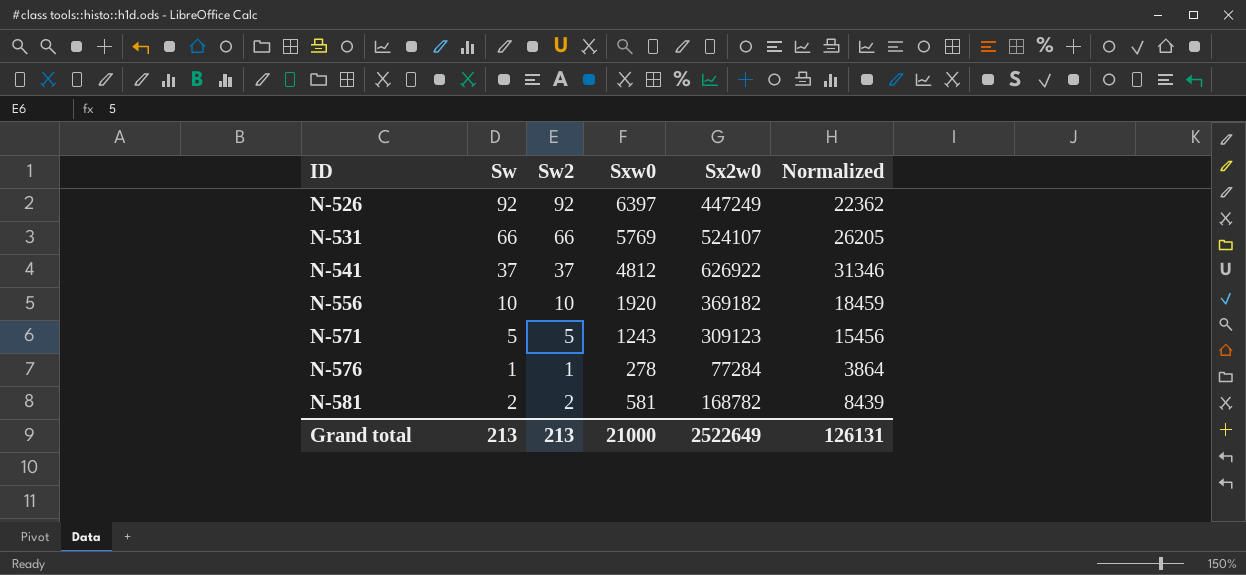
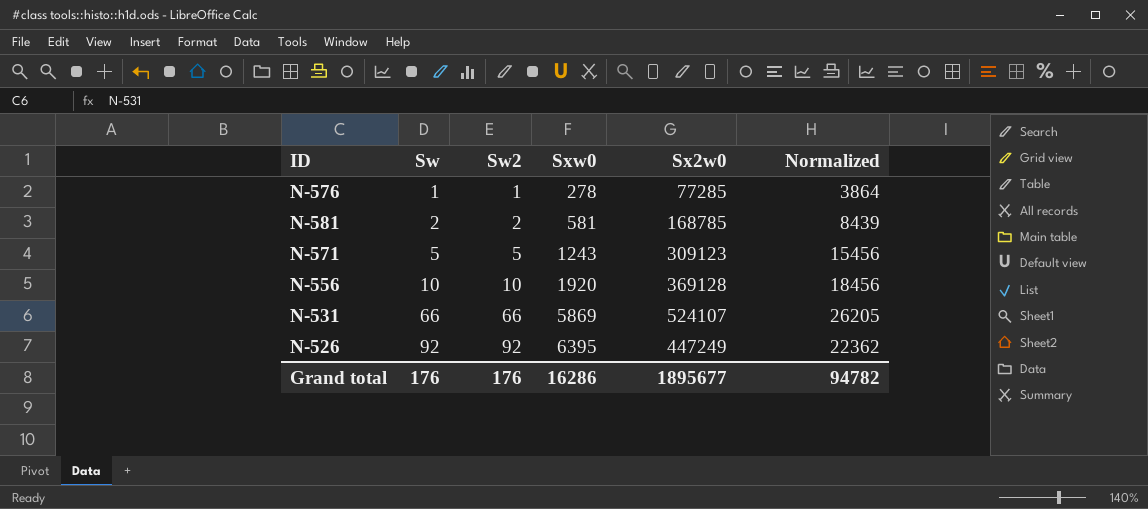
row order: ID ascending -> Sw ascending
row N-541: 37 | 37 | 4812 | 626922 | 31346 -> none
N-576 | Sx2w0: 77284 -> 77285
N-581 | Sx2w0: 168782 -> 168785
N-556 | Sx2w0: 369182 -> 369128
N-556 | Normalized: 18459 -> 18456
N-531 | Sxw0: 5769 -> 5869
N-526 | Sxw0: 6397 -> 6395
Grand total | Sw: 213 -> 176
Grand total | Sw2: 213 -> 176
Grand total | Sxw0: 21000 -> 16286
Grand total | Sx2w0: 2522649 -> 1895677
Grand total | Normalized: 126131 -> 94782

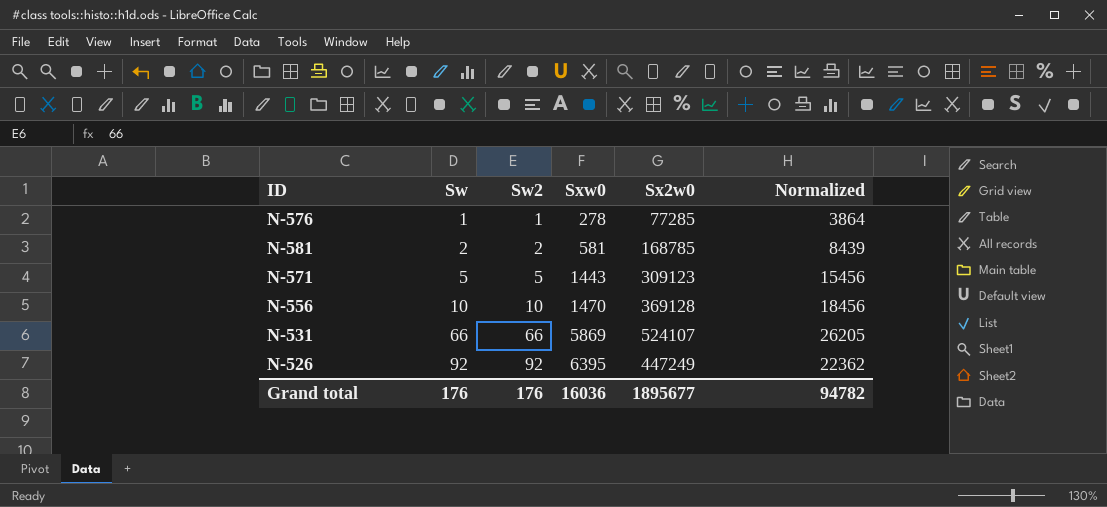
N-571 | Sxw0: 1243 -> 1443
N-556 | Sxw0: 1920 -> 1470
Grand total | Sxw0: 16286 -> 16036

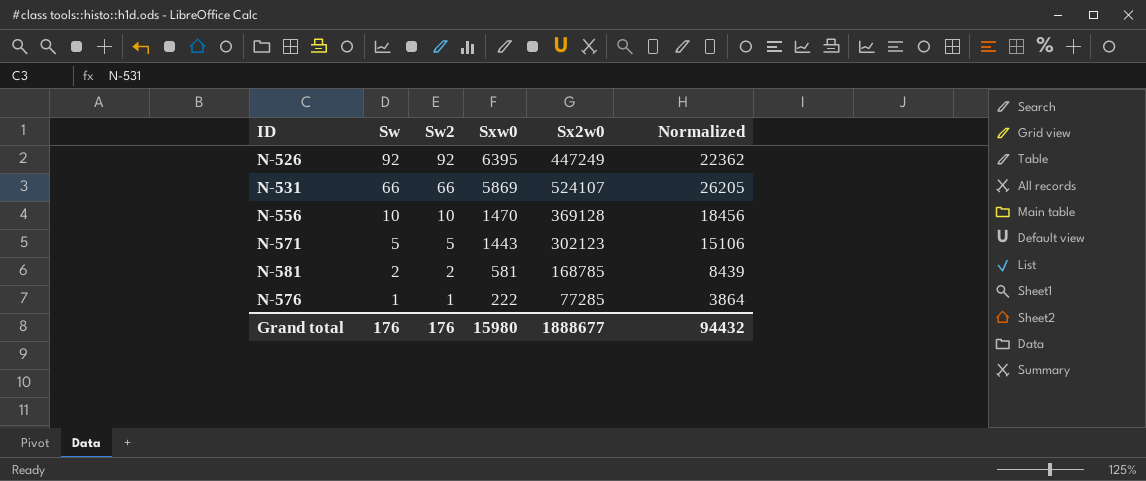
row order: Sw ascending -> Sw descending
N-571 | Sx2w0: 309123 -> 302123
N-571 | Normalized: 15456 -> 15106
N-576 | Sxw0: 278 -> 222
Grand total | Sxw0: 16036 -> 15980
Grand total | Sx2w0: 1895677 -> 1888677
Grand total | Normalized: 94782 -> 94432

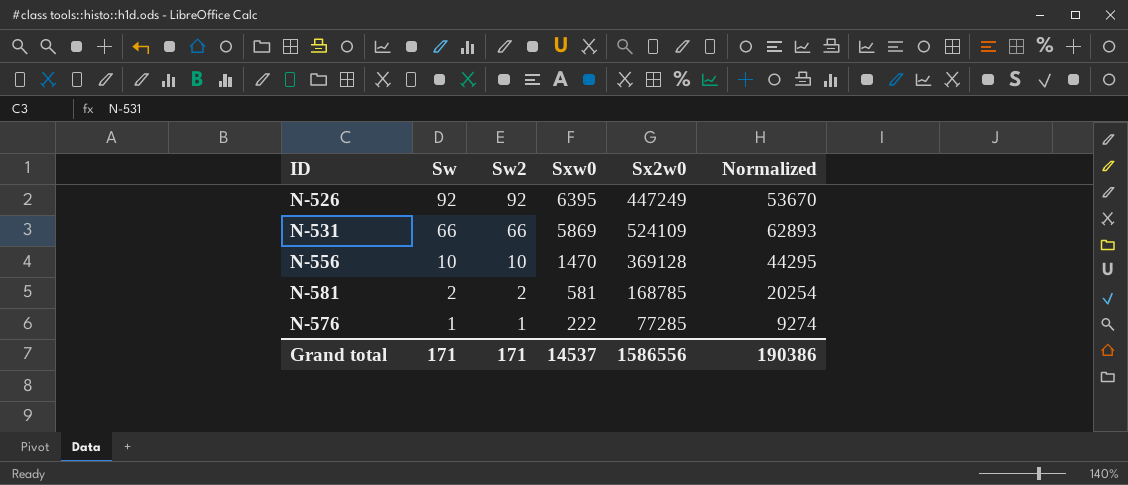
column Normalized | formula: [Sx2w0] * 0.05 -> [Sx2w0] * 0.12
row N-571: 5 | 5 | 1443 | 302123 | 15106 -> none
N-531 | Sx2w0: 524107 -> 524109
Grand total | Sw: 176 -> 171
Grand total | Sw2: 176 -> 171
Grand total | Sxw0: 15980 -> 14537
Grand total | Sx2w0: 1888677 -> 1586556
Grand total | Normalized: 94432 -> 190386

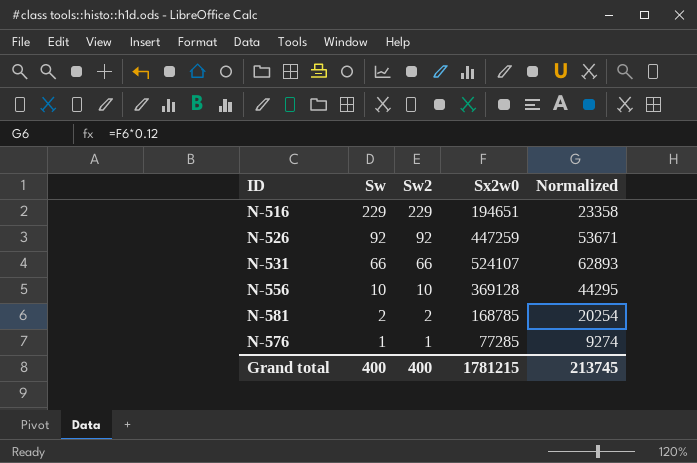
column Sxw0 | position: 4 -> none
row N-516: none -> 229 | 229 | 194651 | 23358
N-526 | Sx2w0: 447249 -> 447259
N-526 | Normalized: 53670 -> 53671
N-531 | Sx2w0: 524109 -> 524107
Grand total | Sw: 171 -> 400
Grand total | Sw2: 171 -> 400
Grand total | Sx2w0: 1586556 -> 1781215
Grand total | Normalized: 190386 -> 213745

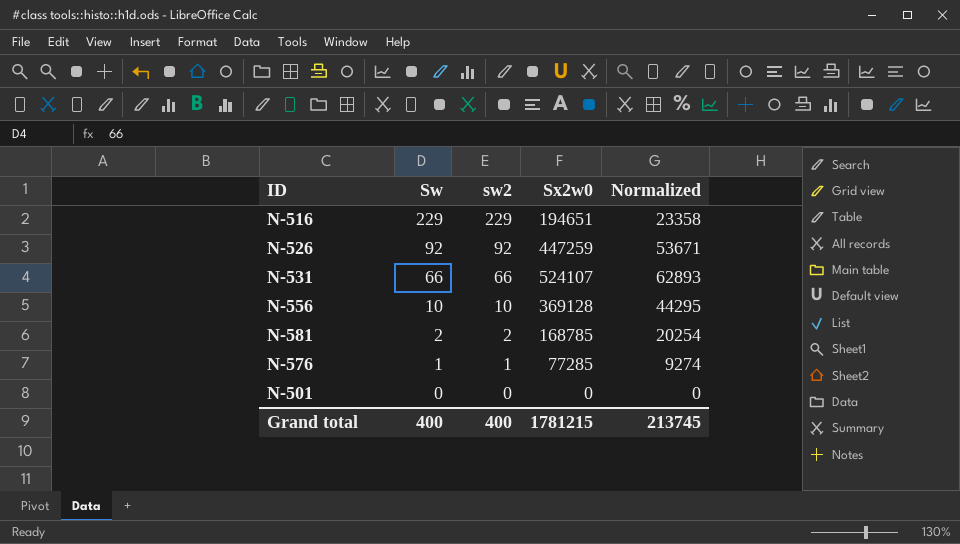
column name: Sw2 -> sw2
row N-501: none -> 0 | 0 | 0 | 0

